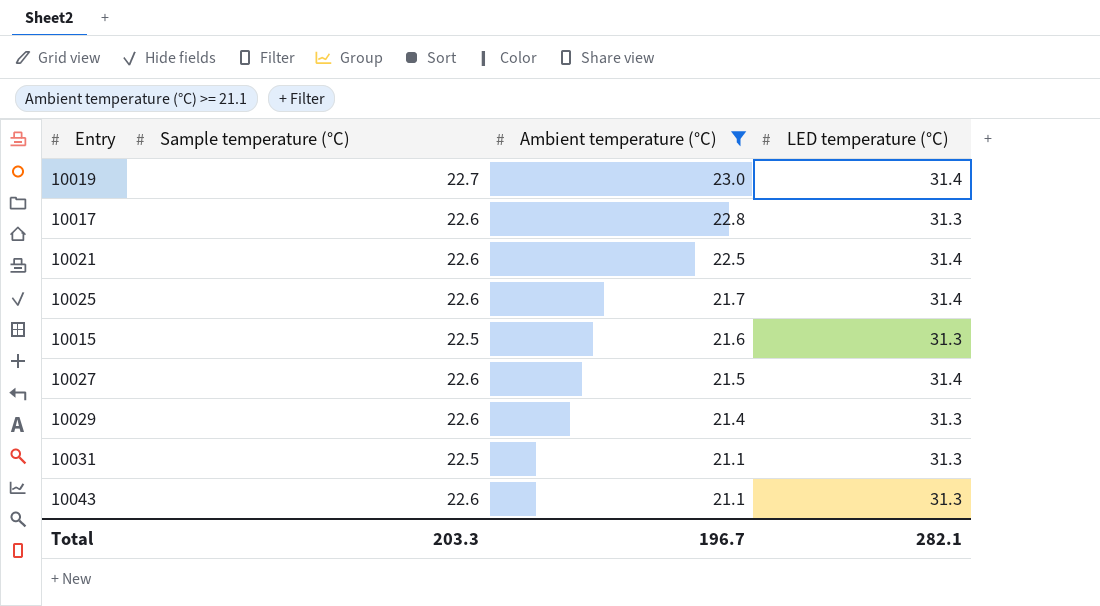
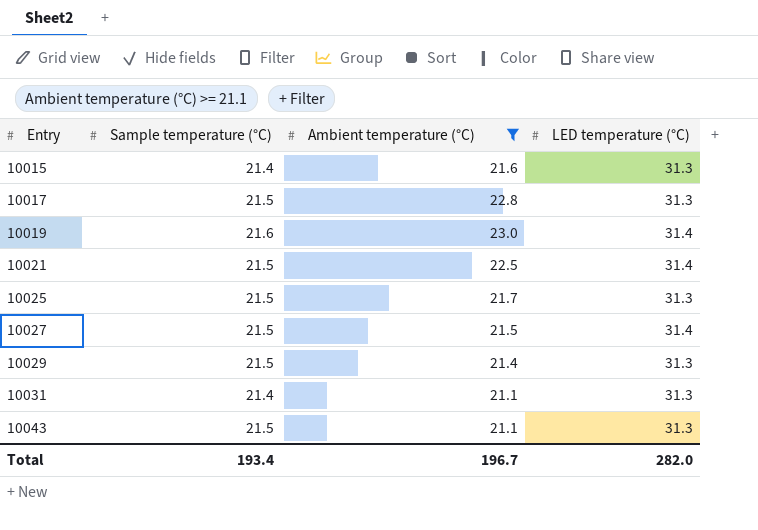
row order: Ambient temperature (°C) descending -> Entry ascending
10015 | Sample temperature (°C): 22.5 -> 21.4
10017 | Sample temperature (°C): 22.6 -> 21.5
10019 | Sample temperature (°C): 22.7 -> 21.6
10021 | Sample temperature (°C): 22.6 -> 21.5
10025 | Sample temperature (°C): 22.6 -> 21.5
10025 | LED temperature (°C): 31.4 -> 31.3
10027 | Sample temperature (°C): 22.6 -> 21.5
10029 | Sample temperature (°C): 22.6 -> 21.5
10031 | Sample temperature (°C): 22.5 -> 21.4
10043 | Sample temperature (°C): 22.6 -> 21.5
Total | Sample temperature (°C): 203.3 -> 193.4
Total | LED temperature (°C): 282.1 -> 282.0

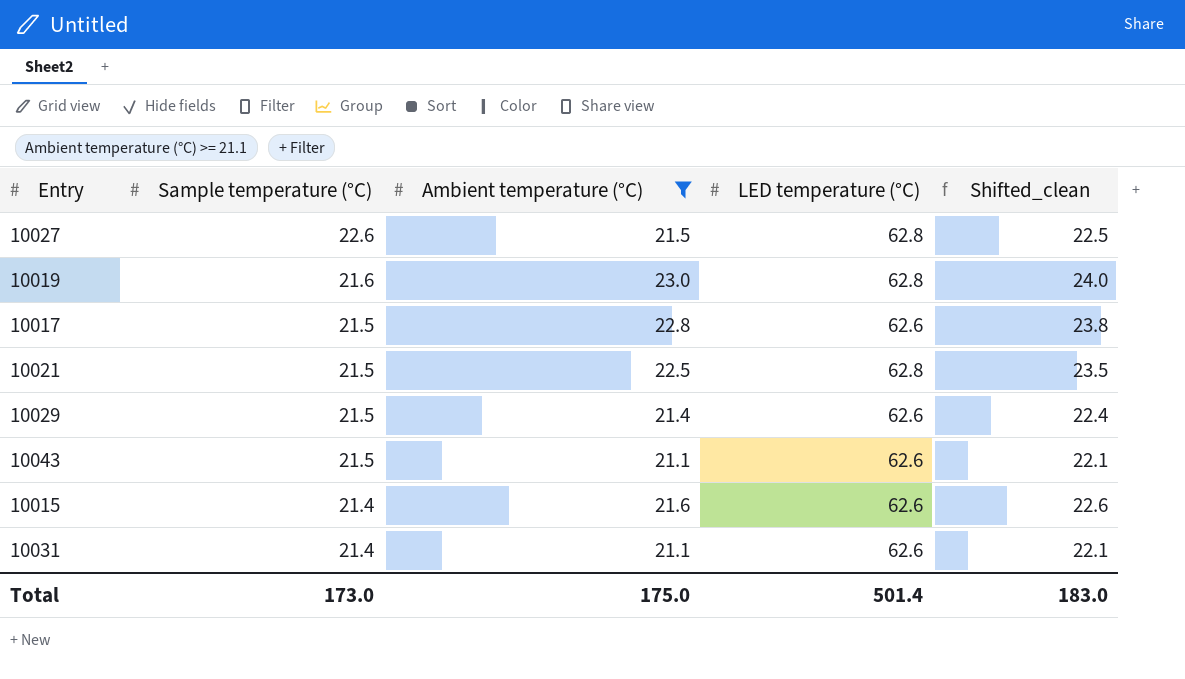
row order: Entry ascending -> Sample temperature (°C) descending
column Shifted_clean | formula: none -> [Ambient temperature (°C)] + 1
row 10025: 21.5 | 21.7 | 31.3 -> none
10027 | Sample temperature (°C): 21.5 -> 22.6
10027 | LED temperature (°C): 31.4 -> 62.8
10019 | LED temperature (°C): 31.4 -> 62.8
10017 | LED temperature (°C): 31.3 -> 62.6
10021 | LED temperature (°C): 31.4 -> 62.8
10029 | LED temperature (°C): 31.3 -> 62.6
10043 | LED temperature (°C): 31.3 -> 62.6
10015 | LED temperature (°C): 31.3 -> 62.6
10031 | LED temperature (°C): 31.3 -> 62.6
Total | Sample temperature (°C): 193.4 -> 173.0
Total | Ambient temperature (°C): 196.7 -> 175.0
Total | LED temperature (°C): 282.0 -> 501.4

